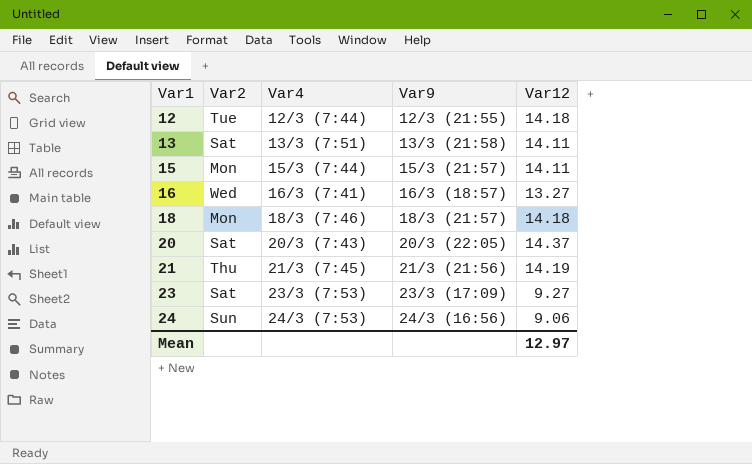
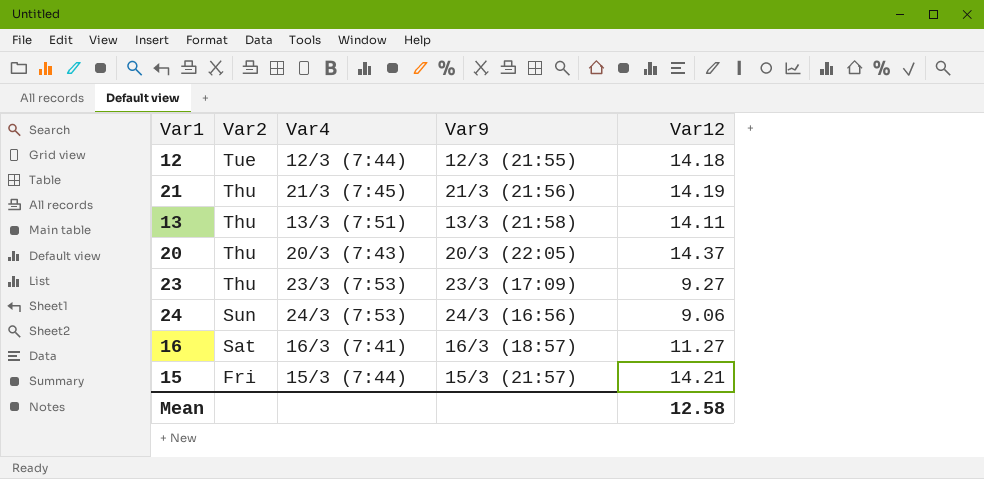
row order: Var1 ascending -> Var2 descending
row 18: Mon | 18/3 (7:46) | 18/3 (21:57) | 14.18 -> none
13 | Var2: Sat -> Thu
20 | Var2: Sat -> Thu
23 | Var2: Sat -> Thu
16 | Var2: Wed -> Sat
16 | Var12: 13.27 -> 11.27
15 | Var2: Mon -> Fri
15 | Var12: 14.11 -> 14.21
Mean | Var12: 12.97 -> 12.58

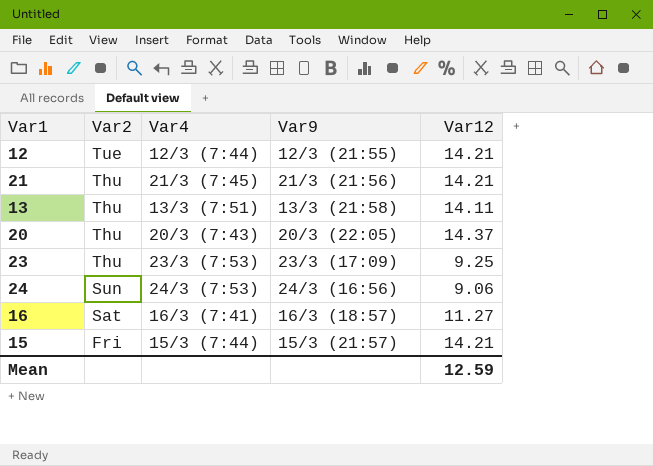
12 | Var12: 14.18 -> 14.21
21 | Var12: 14.19 -> 14.21
23 | Var12: 9.27 -> 9.25
Mean | Var12: 12.58 -> 12.59

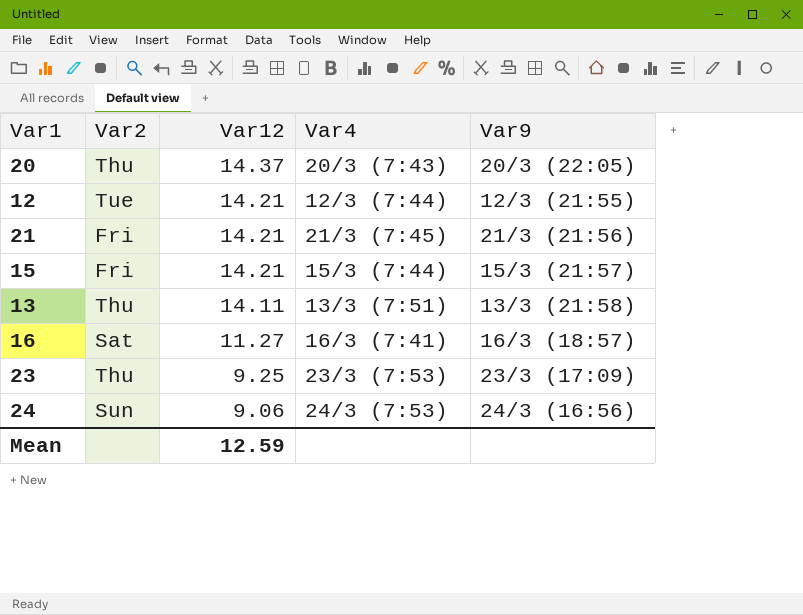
row order: Var2 descending -> Var12 descending
column Var12 | position: 5 -> 3
21 | Var2: Thu -> Fri

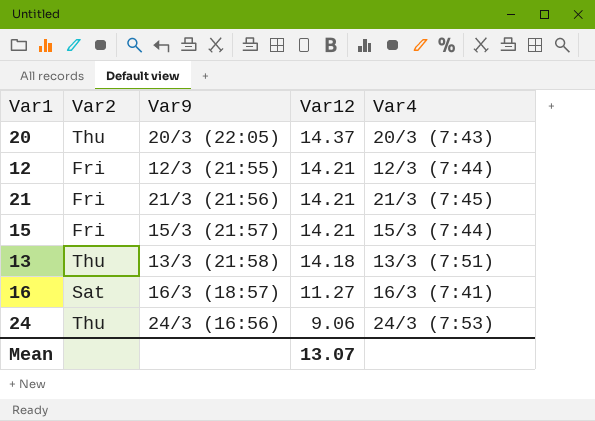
column Var9 | position: 5 -> 3
row 23: Thu | 9.25 | 23/3 (7:53) | 23/3 (17:09) -> none
12 | Var2: Tue -> Fri
13 | Var12: 14.11 -> 14.18
24 | Var2: Sun -> Thu
Mean | Var12: 12.59 -> 13.07

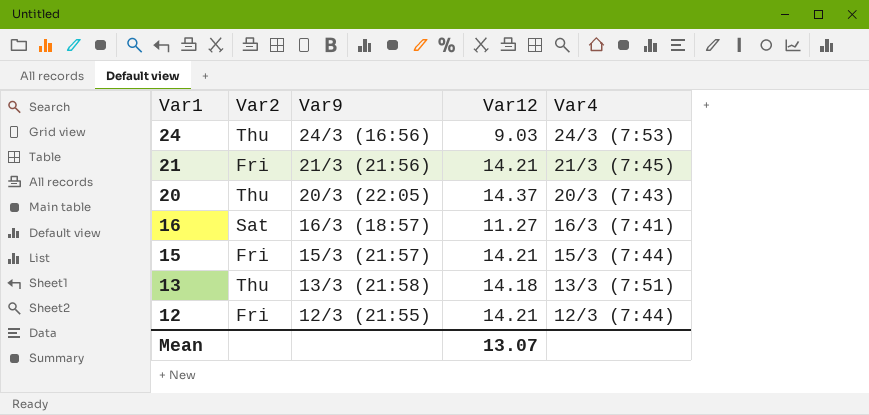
row order: Var12 descending -> Var1 descending
24 | Var12: 9.06 -> 9.03

